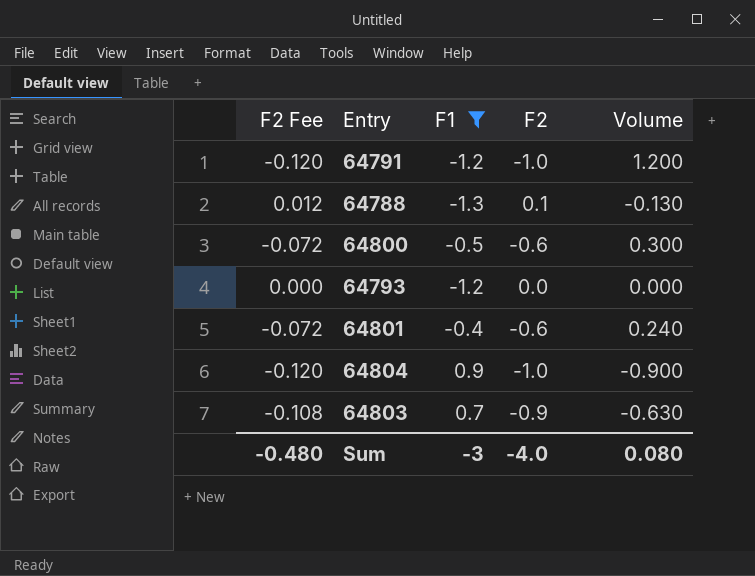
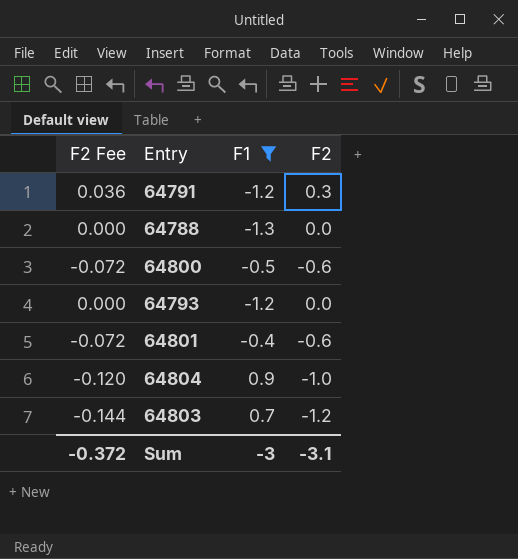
column Volume | formula: [F1] * [F2] -> none
64791 | F2 Fee: -0.120 -> 0.036
64791 | F2: -1.0 -> 0.3
64788 | F2 Fee: 0.012 -> 0.000
64788 | F2: 0.1 -> 0.0
64803 | F2 Fee: -0.108 -> -0.144
64803 | F2: -0.9 -> -1.2
Sum | F2 Fee: -0.480 -> -0.372
Sum | F2: -4.0 -> -3.1

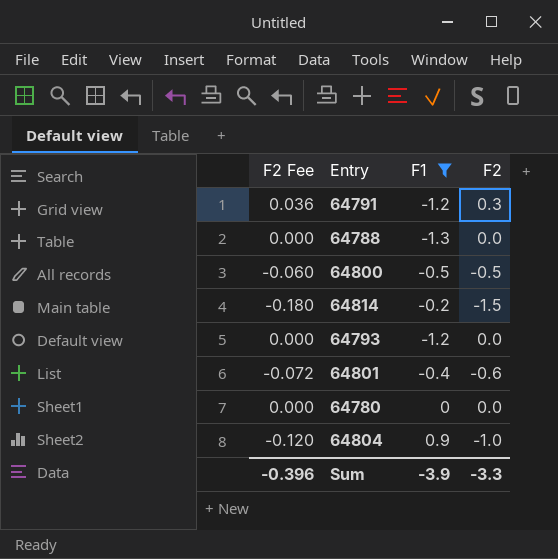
row 64803: -0.144 | 0.7 | -1.2 -> none
64800 | F2 Fee: -0.072 -> -0.060
64800 | F2: -0.6 -> -0.5
row 64814: none -> -0.180 | -0.2 | -1.5
row 64780: none -> 0.000 | 0 | 0.0
Sum | F2 Fee: -0.372 -> -0.396
Sum | F1: -3 -> -3.9
Sum | F2: -3.1 -> -3.3

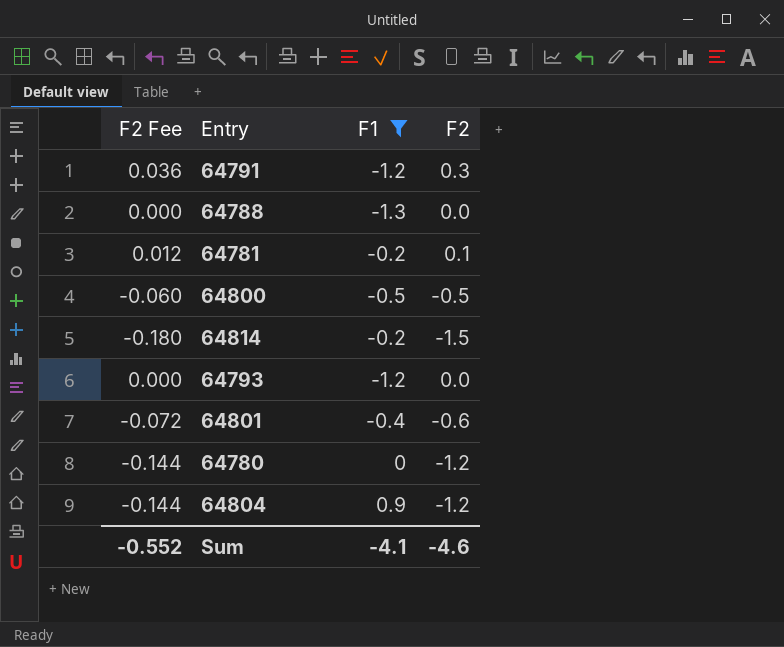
row 64781: none -> 0.012 | -0.2 | 0.1
64780 | F2 Fee: 0.000 -> -0.144
64780 | F2: 0.0 -> -1.2
64804 | F2 Fee: -0.120 -> -0.144
64804 | F2: -1.0 -> -1.2
Sum | F2 Fee: -0.396 -> -0.552
Sum | F1: -3.9 -> -4.1
Sum | F2: -3.3 -> -4.6

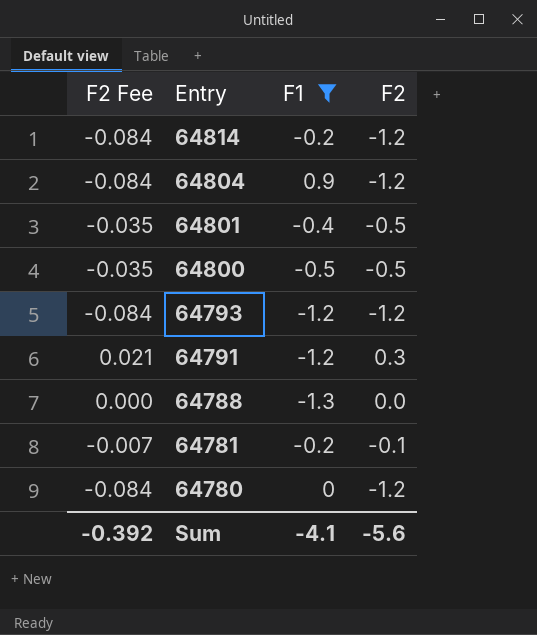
row order: none -> Entry descending
column F2 Fee | formula: [F2] * 0.12 -> [F2] * 0.07
64814 | F2: -1.5 -> -1.2
64801 | F2: -0.6 -> -0.5
64793 | F2: 0.0 -> -1.2
64781 | F2: 0.1 -> -0.1
Sum | F2 Fee: -0.552 -> -0.392
Sum | F2: -4.6 -> -5.6

